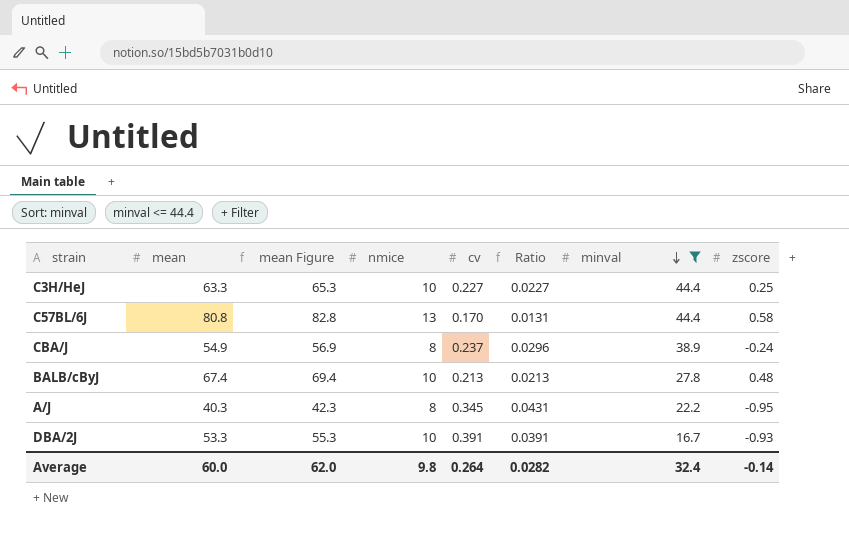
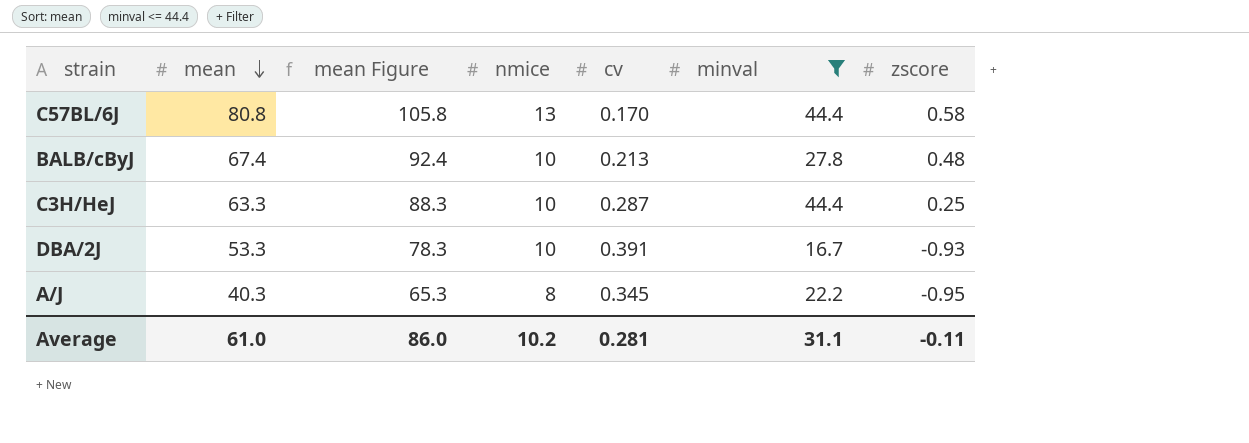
row order: minval descending -> mean descending
column Ratio | formula: [cv] / [nmice] -> none
column mean Figure | formula: [mean] + 2 -> [mean] + 25
row CBA/J: 54.9 | 56.9 | 8 | 0.237 | 0.0296 | 38.9 | -0.24 -> none
C3H/HeJ | cv: 0.227 -> 0.287
Average | mean: 60.0 -> 61.0
Average | mean Figure: 62.0 -> 86.0
Average | nmice: 9.8 -> 10.2
Average | cv: 0.264 -> 0.281
Average | minval: 32.4 -> 31.1
Average | zscore: -0.14 -> -0.11

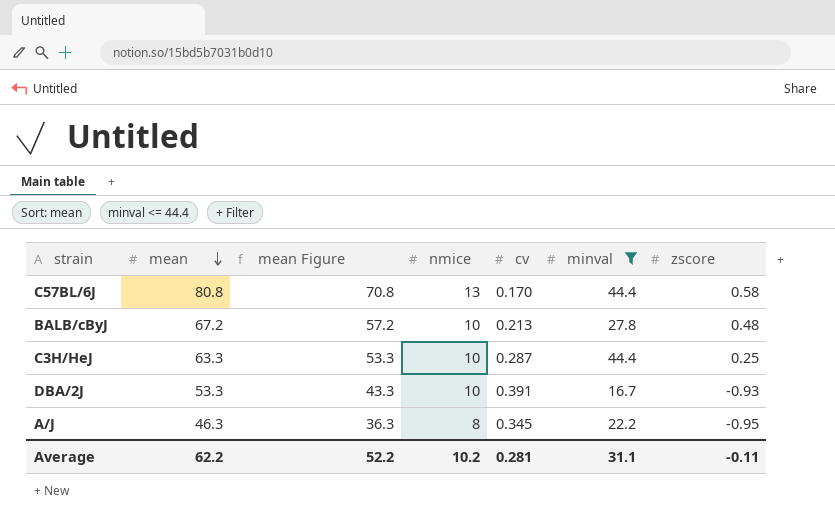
column mean Figure | formula: [mean] + 25 -> [mean] - 10
BALB/cByJ | mean: 67.4 -> 67.2
A/J | mean: 40.3 -> 46.3
Average | mean: 61.0 -> 62.2
Average | mean Figure: 86.0 -> 52.2

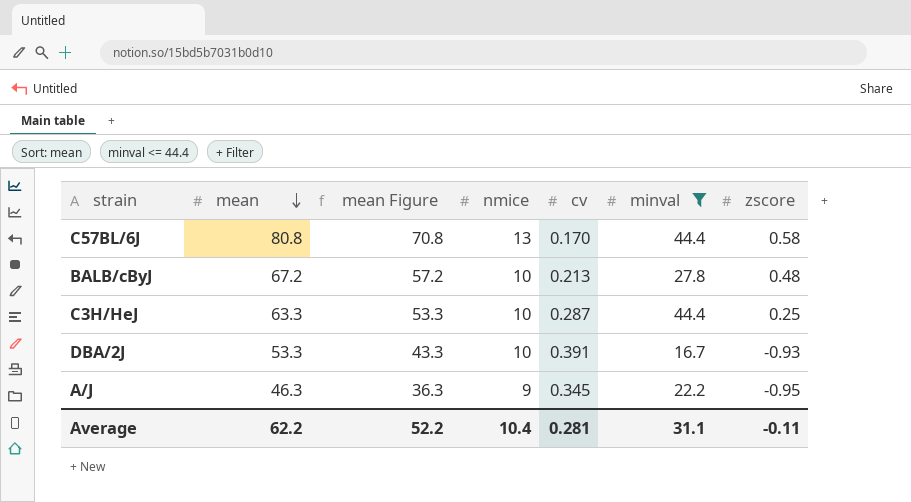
A/J | nmice: 8 -> 9
Average | nmice: 10.2 -> 10.4

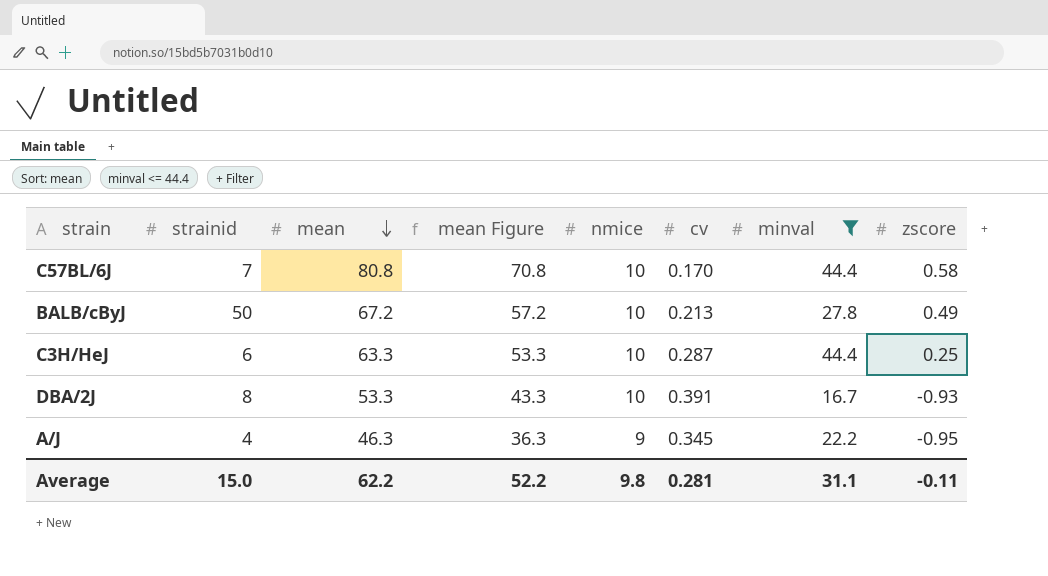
column strainid | position: none -> 2
C57BL/6J | nmice: 13 -> 10
BALB/cByJ | zscore: 0.48 -> 0.49
Average | nmice: 10.4 -> 9.8

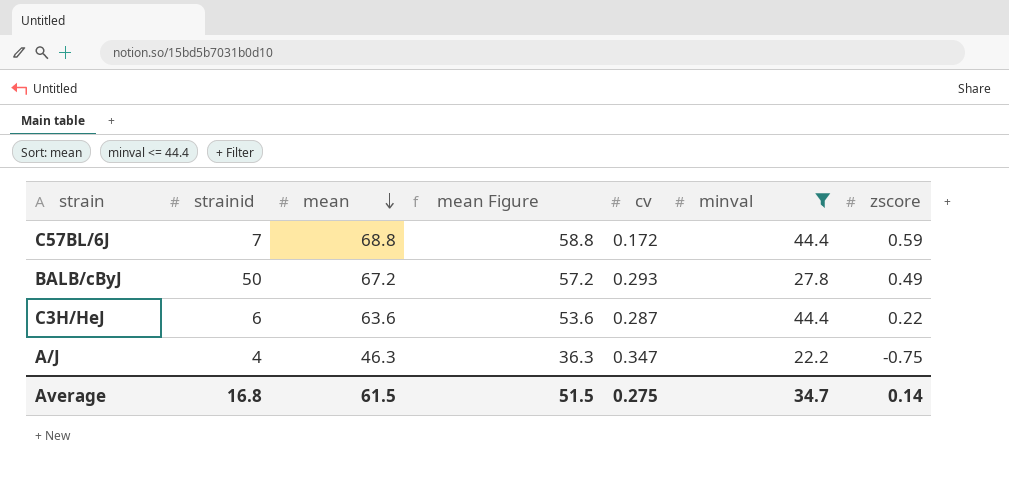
column nmice | position: 5 -> none
row DBA/2J: 8 | 53.3 | 43.3 | 10 | 0.391 | 16.7 | -0.93 -> none
C57BL/6J | mean: 80.8 -> 68.8
C57BL/6J | mean Figure: 70.8 -> 58.8
C57BL/6J | cv: 0.170 -> 0.172
C57BL/6J | zscore: 0.58 -> 0.59
BALB/cByJ | cv: 0.213 -> 0.293
C3H/HeJ | mean: 63.3 -> 63.6
C3H/HeJ | mean Figure: 53.3 -> 53.6
C3H/HeJ | zscore: 0.25 -> 0.22
A/J | cv: 0.345 -> 0.347
A/J | zscore: -0.95 -> -0.75
Average | strainid: 15.0 -> 16.8
Average | mean: 62.2 -> 61.5
Average | mean Figure: 52.2 -> 51.5
Average | cv: 0.281 -> 0.275
Average | minval: 31.1 -> 34.7
Average | zscore: -0.11 -> 0.14

